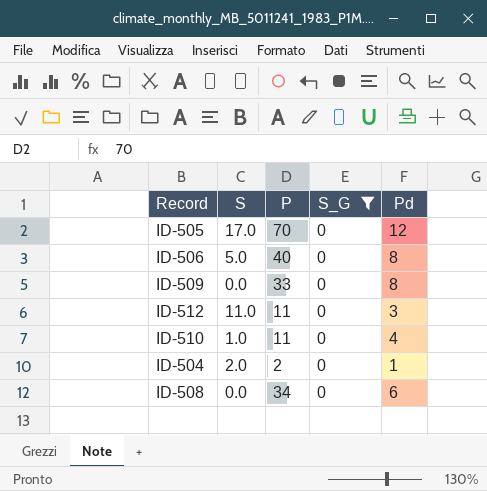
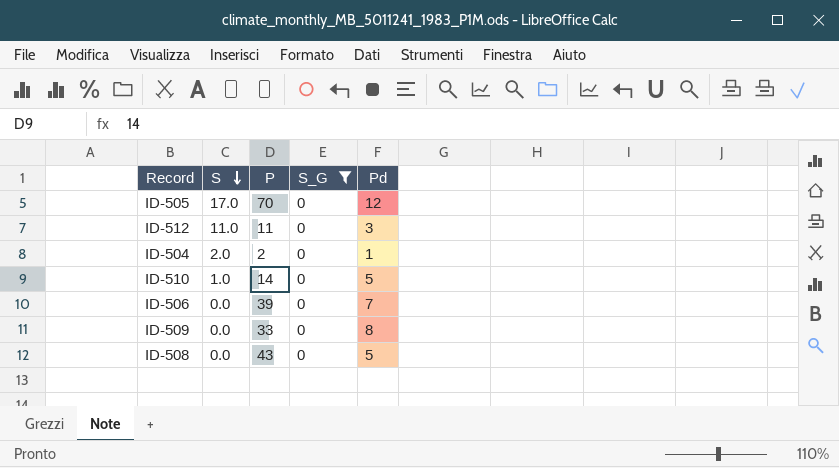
row order: none -> S descending
ID-510 | P: 11 -> 14
ID-510 | Pd: 4 -> 5
ID-506 | S: 5.0 -> 0.0
ID-506 | P: 40 -> 39
ID-506 | Pd: 8 -> 7
ID-508 | P: 34 -> 43
ID-508 | Pd: 6 -> 5

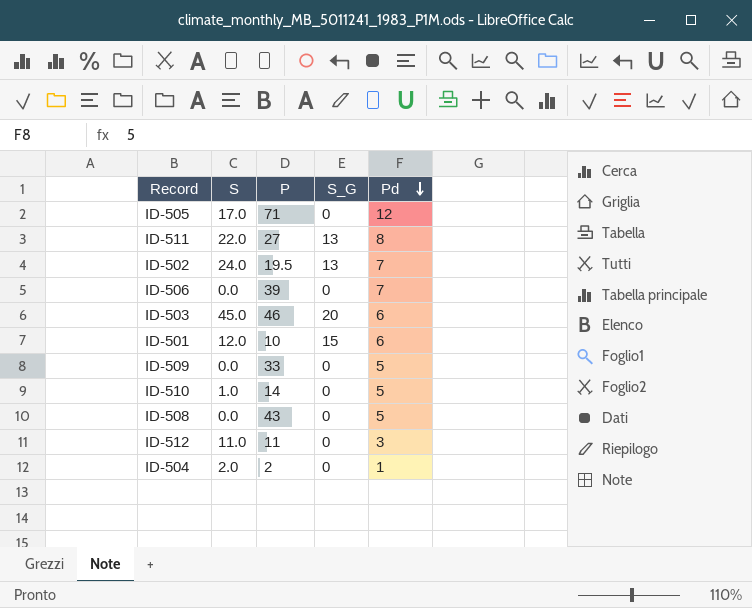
filter: S_G = 0 -> none
row order: S descending -> Pd descending
ID-505 | P: 70 -> 71
ID-509 | Pd: 8 -> 5

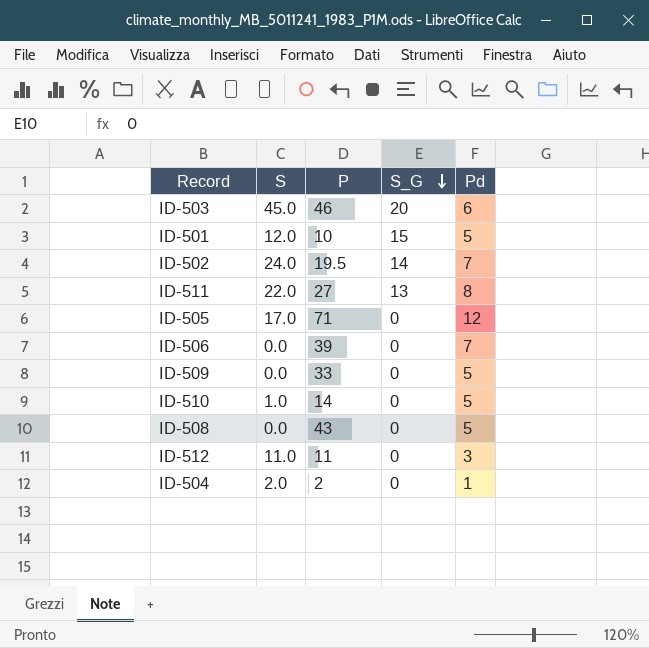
row order: Pd descending -> S_G descending
ID-501 | Pd: 6 -> 5
ID-502 | S_G: 13 -> 14

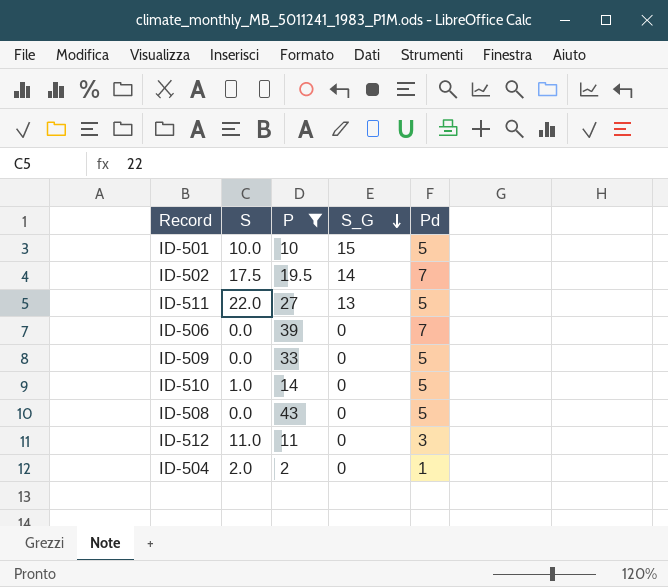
filter: none -> P <= 43
ID-501 | S: 12.0 -> 10.0
ID-502 | S: 24.0 -> 17.5
ID-511 | Pd: 8 -> 5

